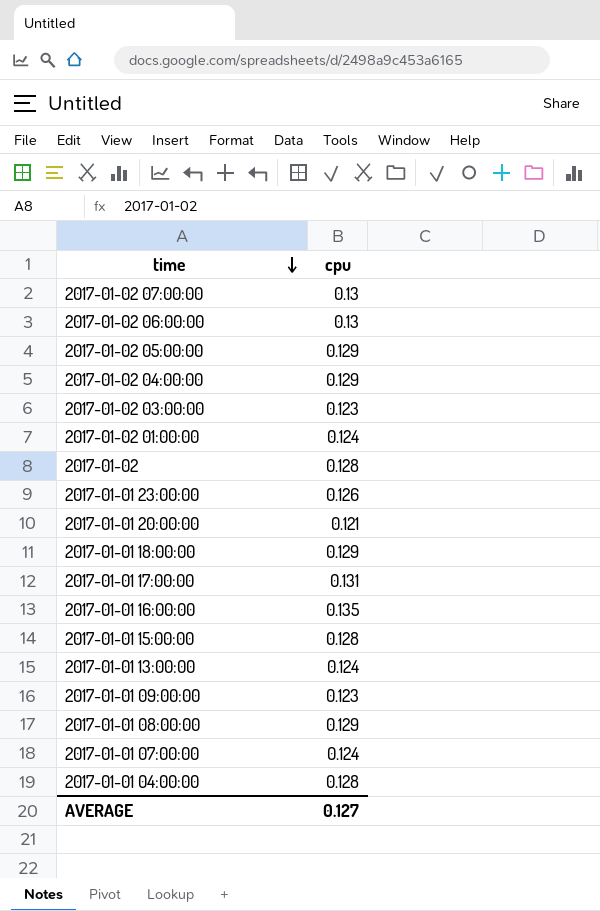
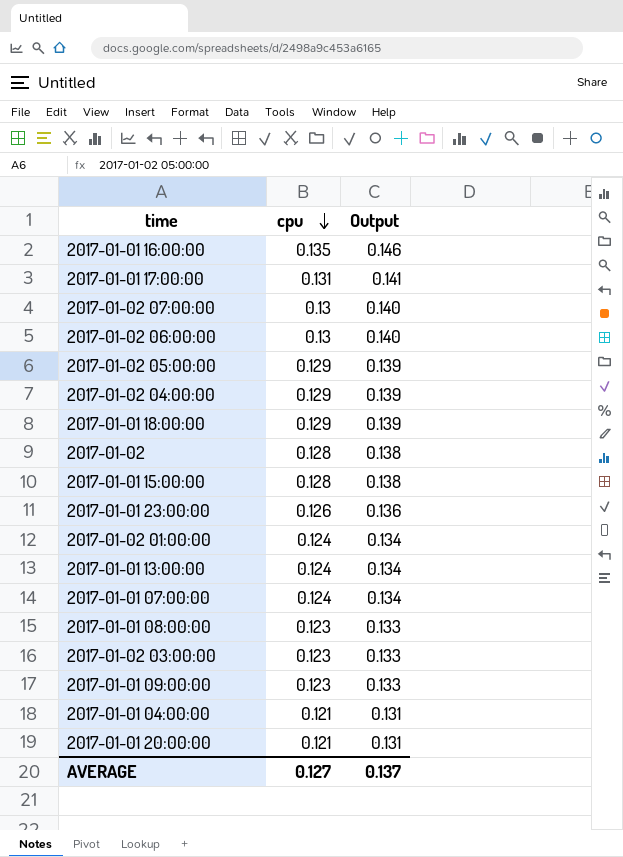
row order: time descending -> cpu descending
column Output | formula: none -> [cpu] * 1.08
2017-01-01 08:00:00 | cpu: 0.129 -> 0.123
2017-01-01 04:00:00 | cpu: 0.128 -> 0.121

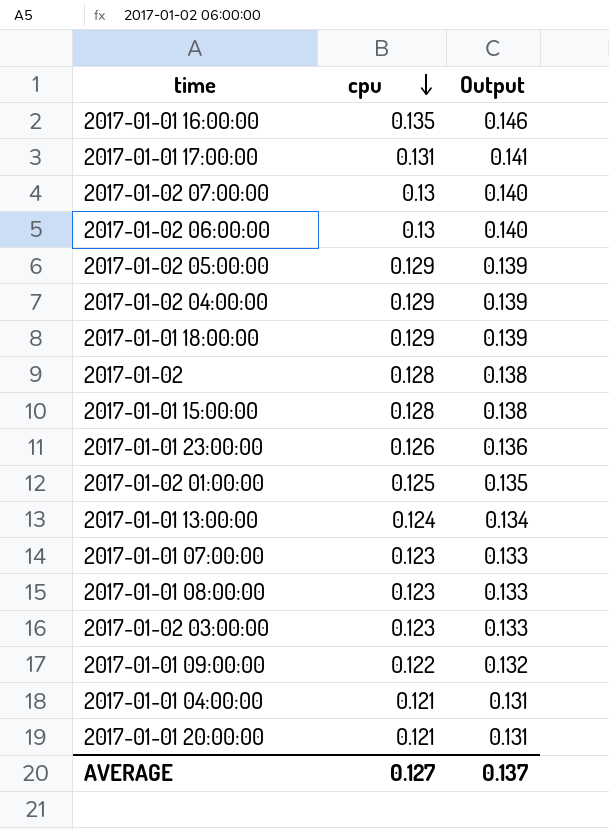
2017-01-02 01:00:00 | cpu: 0.124 -> 0.125
2017-01-02 01:00:00 | Output: 0.134 -> 0.135
2017-01-01 07:00:00 | cpu: 0.124 -> 0.123
2017-01-01 07:00:00 | Output: 0.134 -> 0.133
2017-01-01 09:00:00 | cpu: 0.123 -> 0.122
2017-01-01 09:00:00 | Output: 0.133 -> 0.132

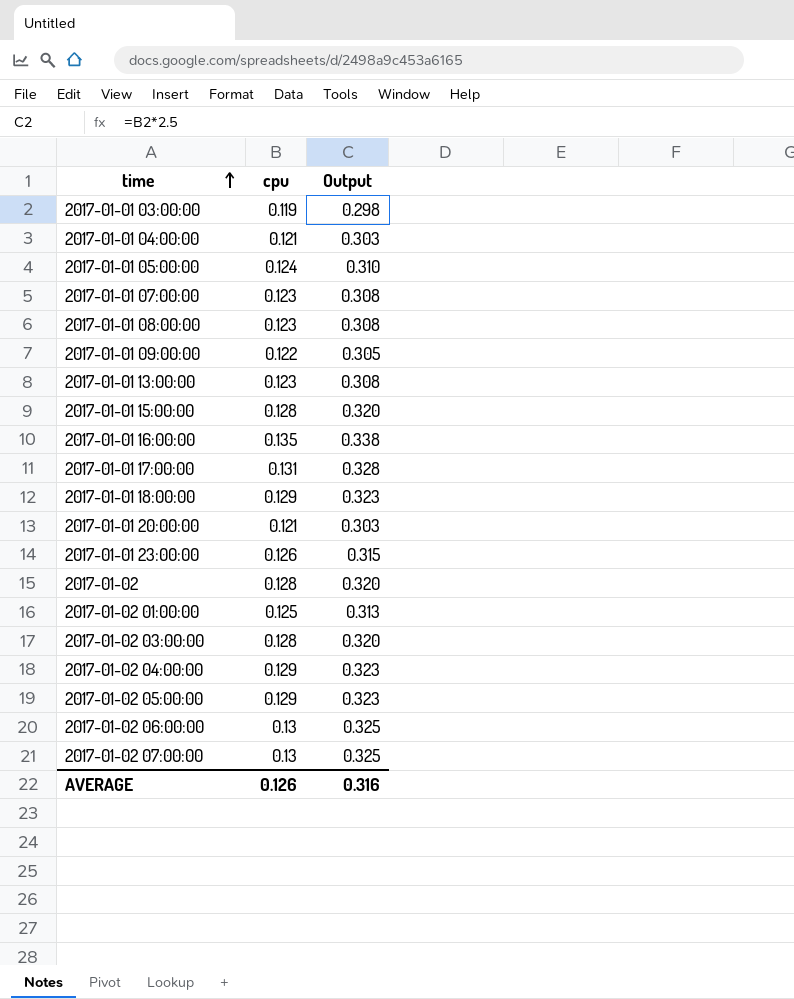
row order: cpu descending -> time ascending
column Output | formula: [cpu] * 1.08 -> [cpu] * 2.5
row 2017-01-01 03:00:00: none -> 0.119 | 0.298
row 2017-01-01 05:00:00: none -> 0.124 | 0.310
2017-01-01 13:00:00 | cpu: 0.124 -> 0.123
2017-01-02 03:00:00 | cpu: 0.123 -> 0.128
AVERAGE | cpu: 0.127 -> 0.126
AVERAGE | Output: 0.137 -> 0.316

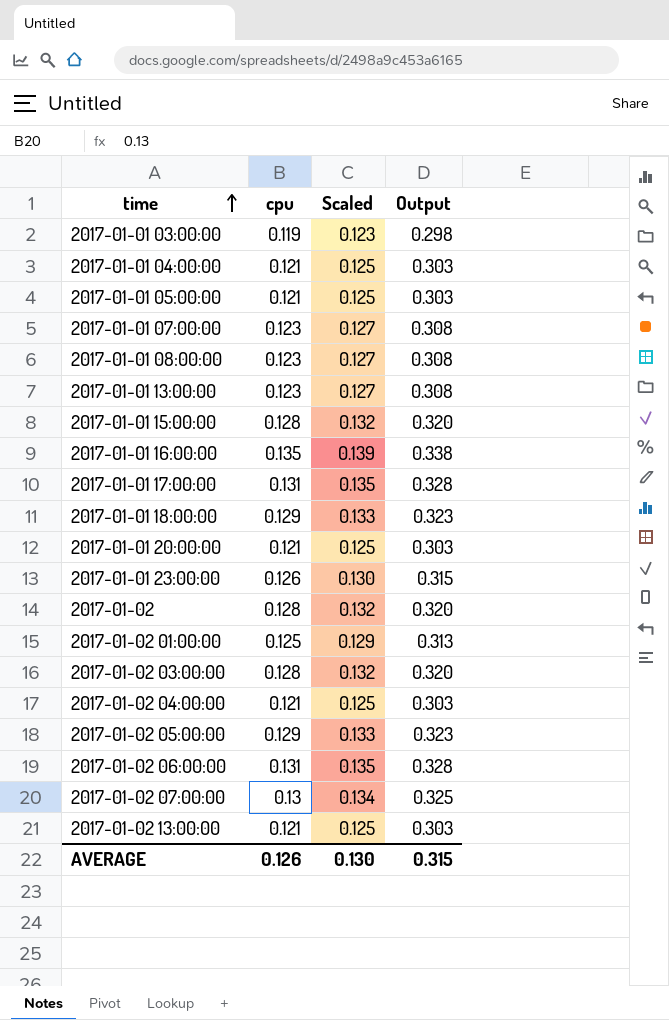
column Scaled | formula: none -> [cpu] * 1.03
row 2017-01-01 09:00:00: 0.122 | 0.305 -> none
2017-01-01 05:00:00 | cpu: 0.124 -> 0.121
2017-01-01 05:00:00 | Output: 0.310 -> 0.303
2017-01-02 04:00:00 | cpu: 0.129 -> 0.121
2017-01-02 04:00:00 | Output: 0.323 -> 0.303
2017-01-02 06:00:00 | cpu: 0.13 -> 0.131
2017-01-02 06:00:00 | Output: 0.325 -> 0.328
row 2017-01-02 13:00:00: none -> 0.121 | 0.125 | 0.303
AVERAGE | Output: 0.316 -> 0.315

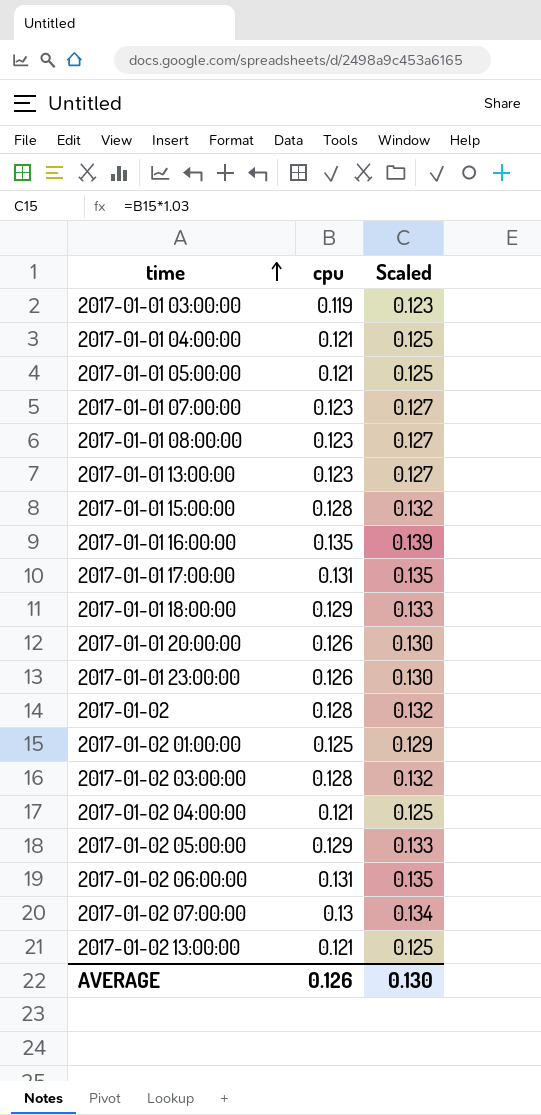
column Output | formula: [cpu] * 2.5 -> none
2017-01-01 20:00:00 | cpu: 0.121 -> 0.126
2017-01-01 20:00:00 | Scaled: 0.125 -> 0.130

